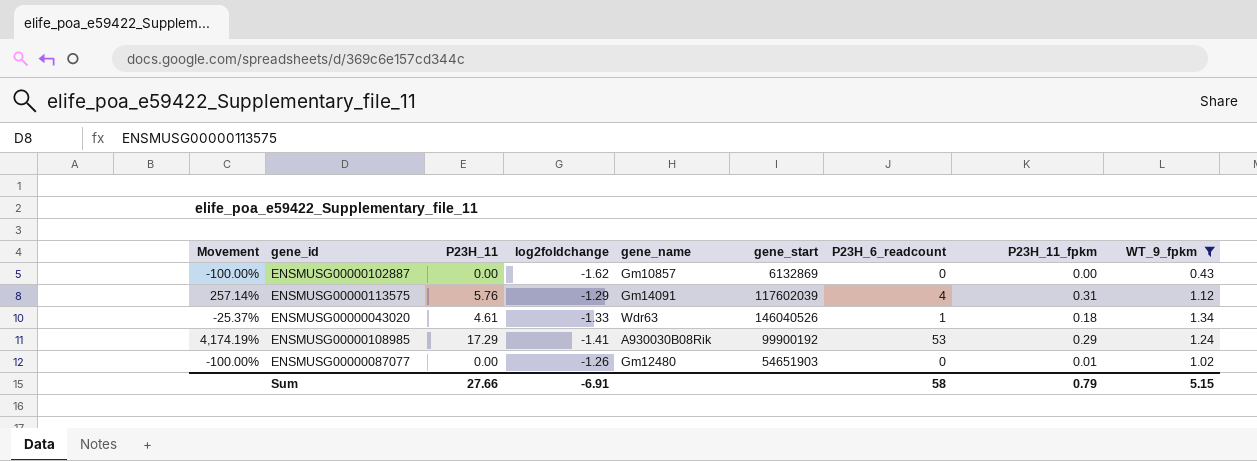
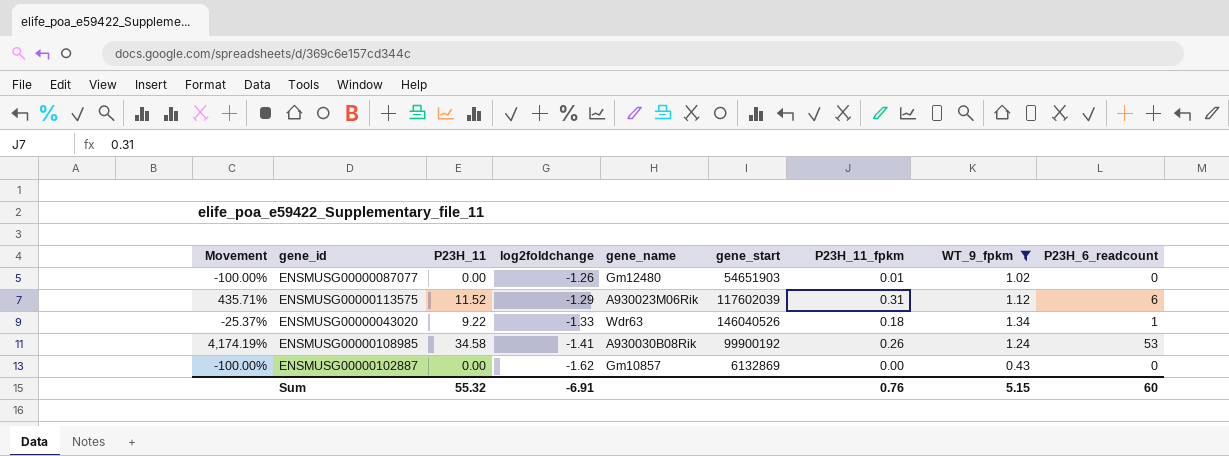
row order: none -> log2foldchange descending
column P23H_6_readcount | position: 7 -> 9
ENSMUSG00000113575 | Movement: 257.14% -> 435.71%
ENSMUSG00000113575 | P23H_11: 5.76 -> 11.52
ENSMUSG00000113575 | gene_name: Gm14091 -> A930023M06Rik
ENSMUSG00000113575 | P23H_6_readcount: 4 -> 6
ENSMUSG00000043020 | P23H_11: 4.61 -> 9.22
ENSMUSG00000108985 | P23H_11: 17.29 -> 34.58
ENSMUSG00000108985 | P23H_11_fpkm: 0.29 -> 0.26
Sum | P23H_11: 27.66 -> 55.32
Sum | P23H_11_fpkm: 0.79 -> 0.76
Sum | P23H_6_readcount: 58 -> 60

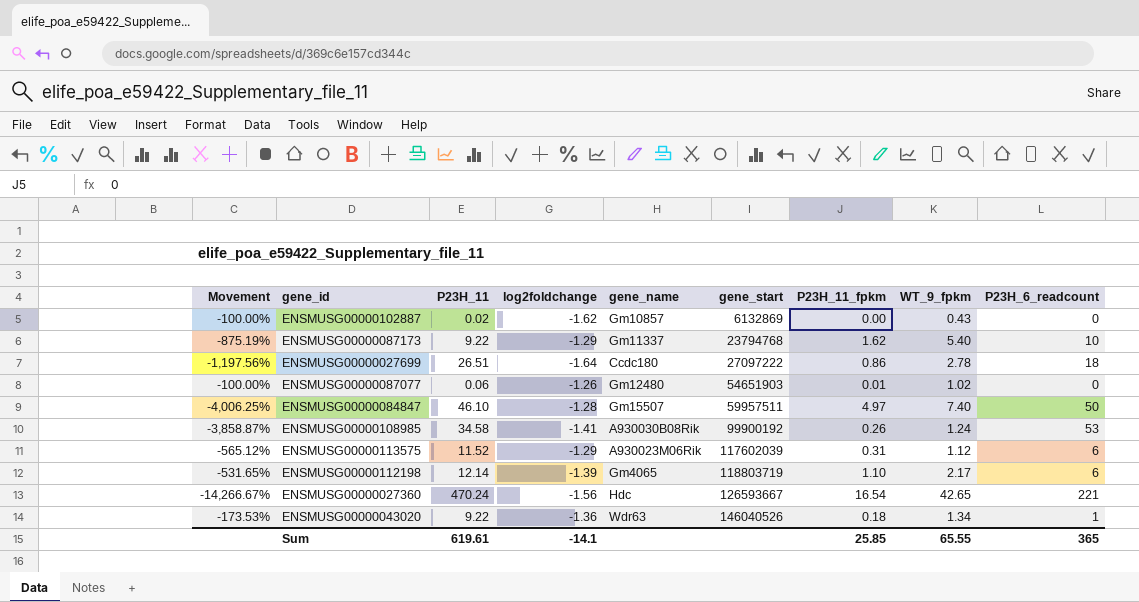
filter: WT_9_fpkm <= 1.34 -> none
row order: log2foldchange descending -> gene_start ascending
column Movement | formula: ([P23H_6_readcount] - [WT_9_fpkm]) / [WT_9_fpkm] -> ([P23H_6_readcount] - [log2foldchange]) / [log2foldchange]
ENSMUSG00000102887 | P23H_11: 0.00 -> 0.02
ENSMUSG00000087077 | P23H_11: 0.00 -> 0.06
ENSMUSG00000043020 | log2foldchange: -1.33 -> -1.36
Sum | P23H_11: 55.32 -> 619.61
Sum | log2foldchange: -6.91 -> -14.1
Sum | P23H_11_fpkm: 0.76 -> 25.85
Sum | WT_9_fpkm: 5.15 -> 65.55
Sum | P23H_6_readcount: 60 -> 365

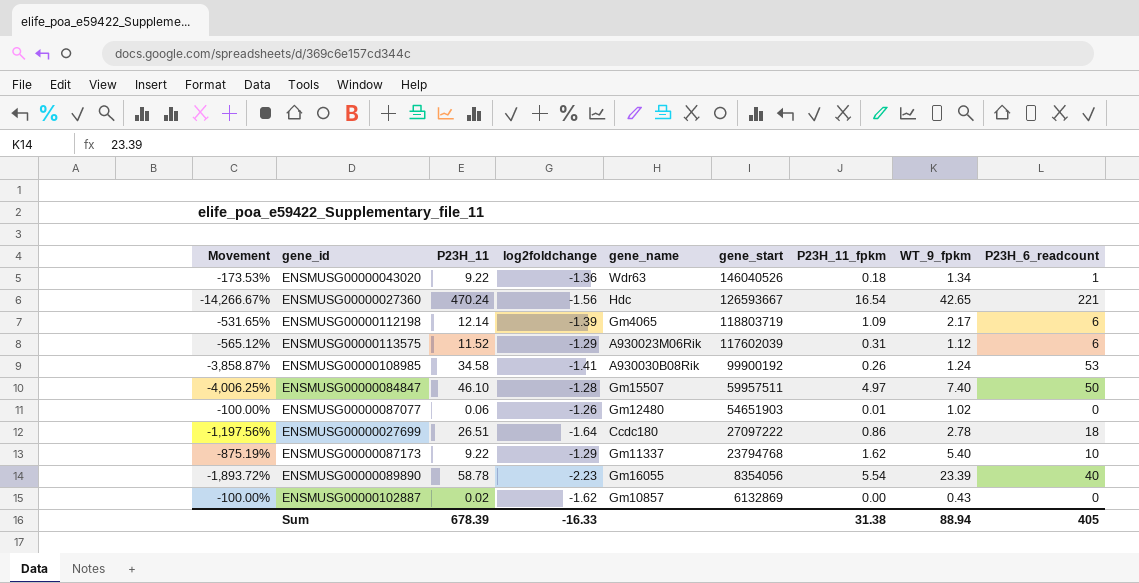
row order: gene_start ascending -> gene_start descending
ENSMUSG00000112198 | P23H_11_fpkm: 1.10 -> 1.09
row ENSMUSG00000089890: none -> -1,893.72% | 58.78 | -2.23 | Gm16055 | 8354056 | 5.54 | 23.39 | 40
Sum | P23H_11: 619.61 -> 678.39
Sum | log2foldchange: -14.1 -> -16.33
Sum | P23H_11_fpkm: 25.85 -> 31.38
Sum | WT_9_fpkm: 65.55 -> 88.94
Sum | P23H_6_readcount: 365 -> 405

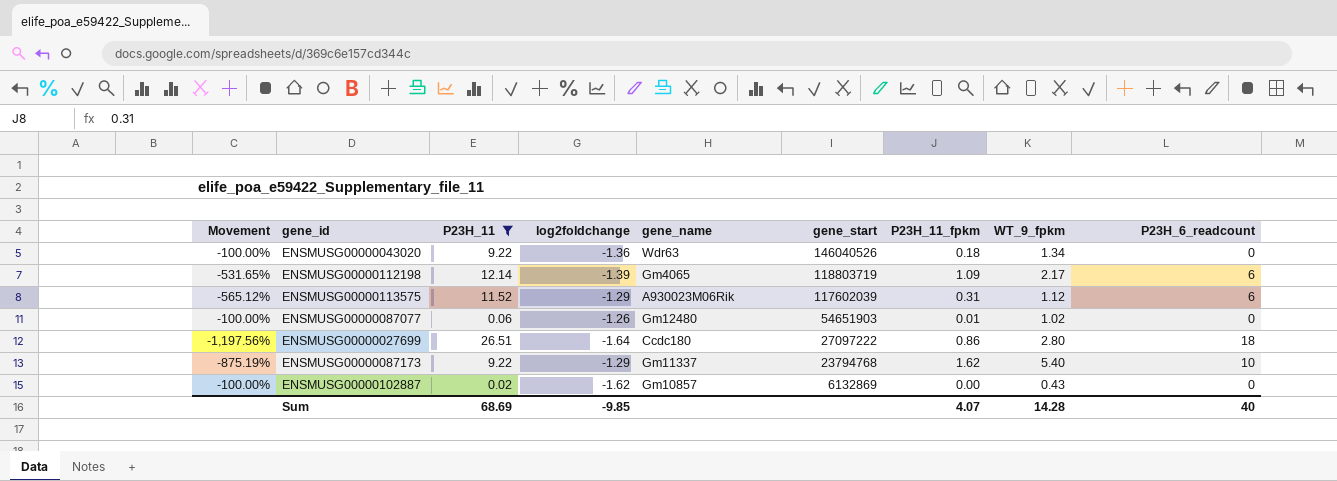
filter: none -> P23H_11 <= 26.51
ENSMUSG00000043020 | Movement: -173.53% -> -100.00%
ENSMUSG00000043020 | P23H_6_readcount: 1 -> 0
ENSMUSG00000027699 | WT_9_fpkm: 2.78 -> 2.80
Sum | P23H_11: 678.39 -> 68.69
Sum | log2foldchange: -16.33 -> -9.85
Sum | P23H_11_fpkm: 31.38 -> 4.07
Sum | WT_9_fpkm: 88.94 -> 14.28
Sum | P23H_6_readcount: 405 -> 40

